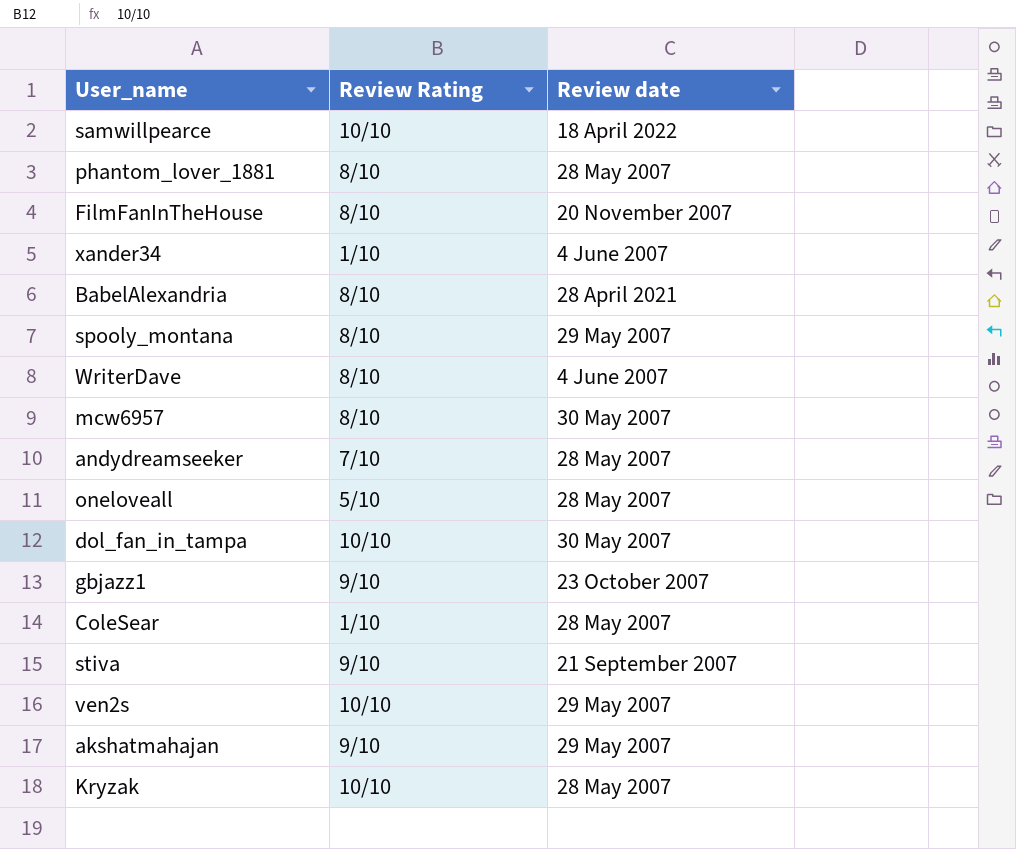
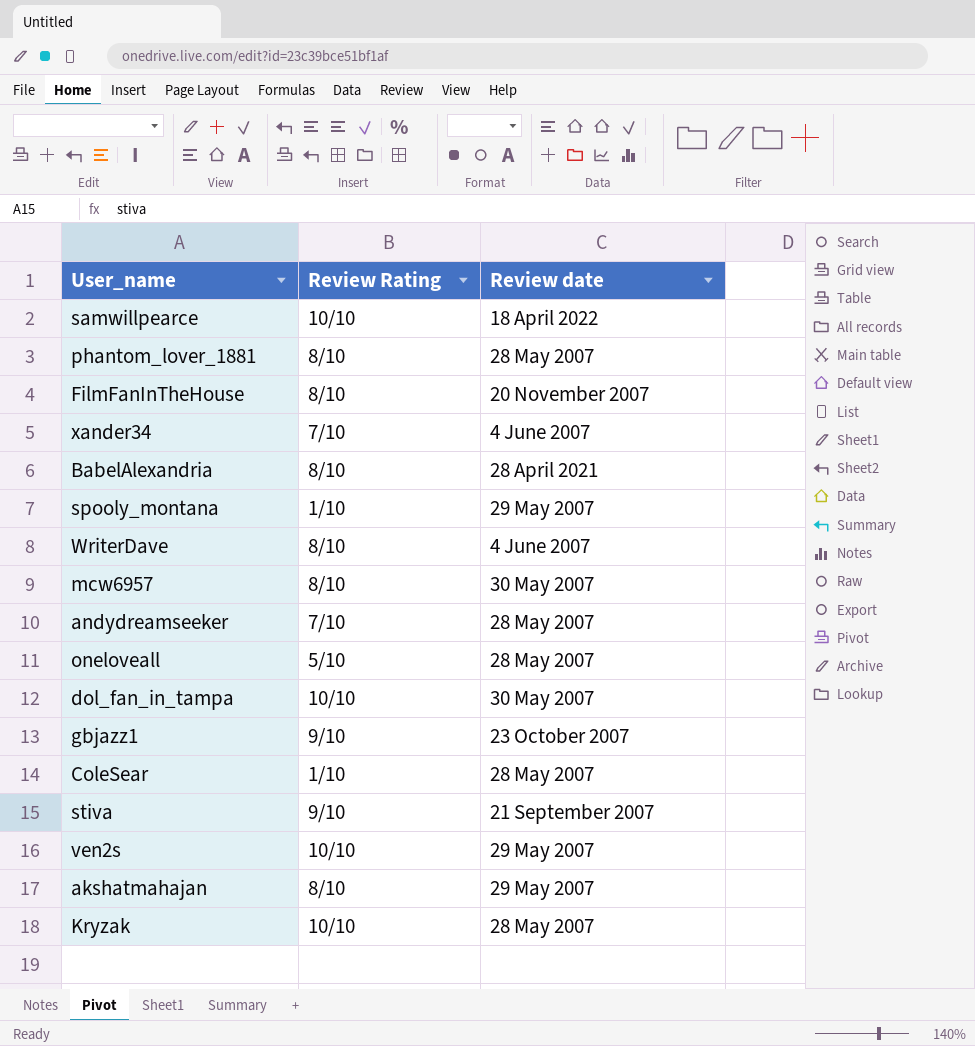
xander34 | Review Rating: 1/10 -> 7/10
spooly_montana | Review Rating: 8/10 -> 1/10
akshatmahajan | Review Rating: 9/10 -> 8/10

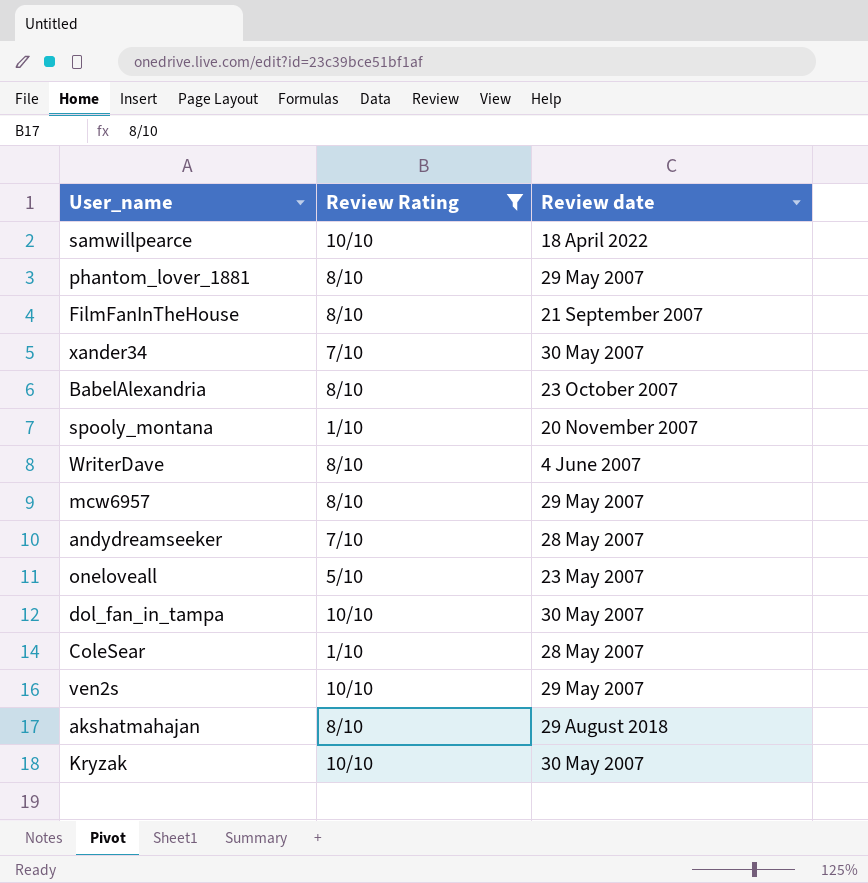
filter: none -> Review Rating != 9/10
phantom_lover_1881 | Review date: 28 May 2007 -> 29 May 2007
FilmFanInTheHouse | Review date: 20 November 2007 -> 21 September 2007
xander34 | Review date: 4 June 2007 -> 30 May 2007
BabelAlexandria | Review date: 28 April 2021 -> 23 October 2007
spooly_montana | Review date: 29 May 2007 -> 20 November 2007
mcw6957 | Review date: 30 May 2007 -> 29 May 2007
oneloveall | Review date: 28 May 2007 -> 23 May 2007
akshatmahajan | Review date: 29 May 2007 -> 29 August 2018
Kryzak | Review date: 28 May 2007 -> 30 May 2007

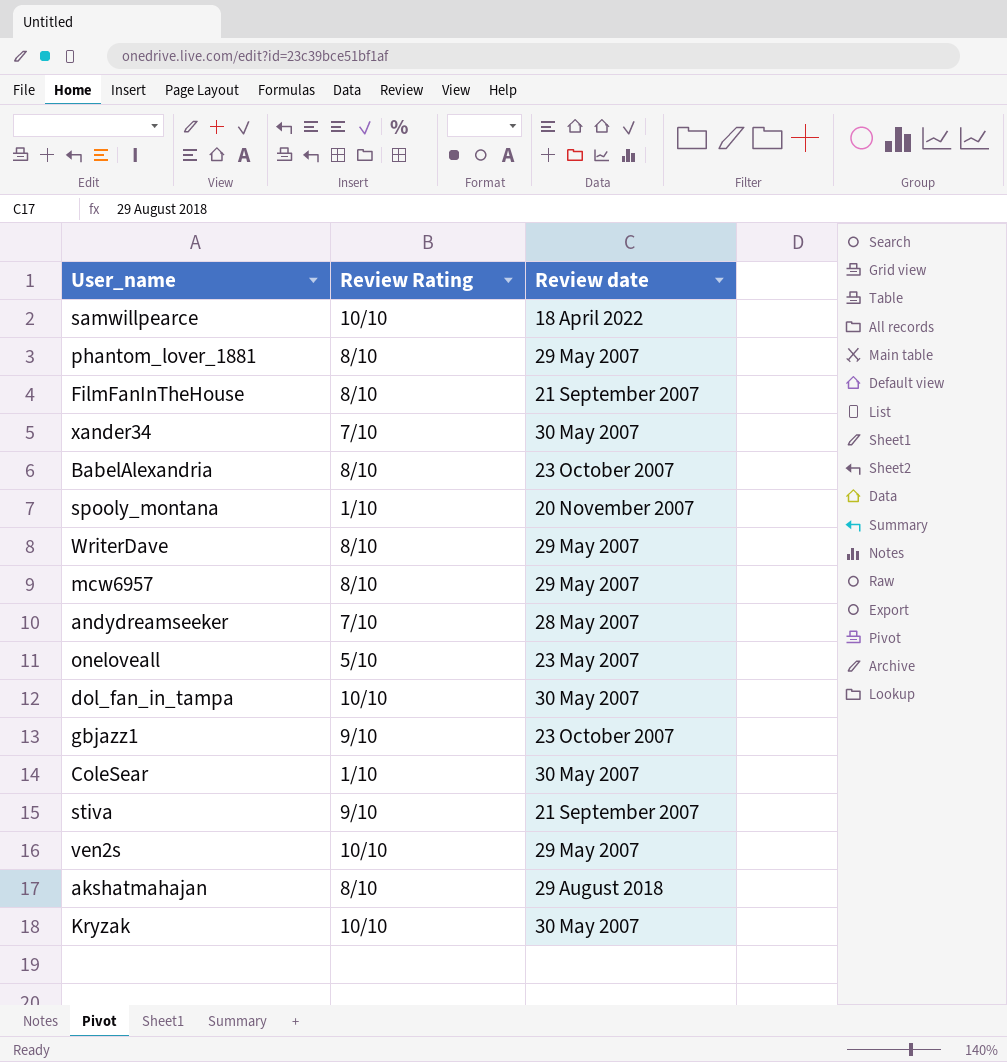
filter: Review Rating != 9/10 -> none
WriterDave | Review date: 4 June 2007 -> 29 May 2007
ColeSear | Review date: 28 May 2007 -> 30 May 2007

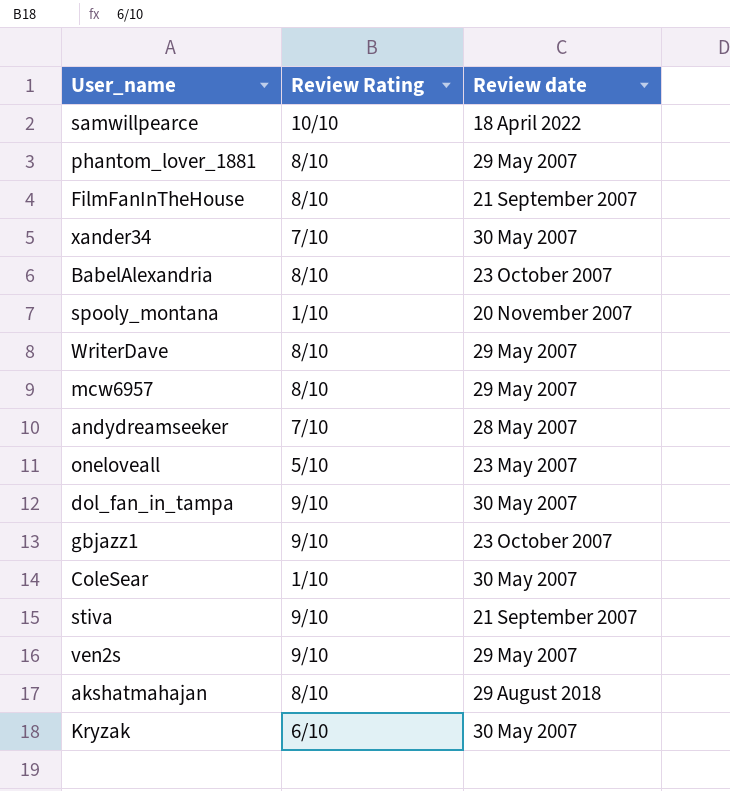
dol_fan_in_tampa | Review Rating: 10/10 -> 9/10
ven2s | Review Rating: 10/10 -> 9/10
Kryzak | Review Rating: 10/10 -> 6/10

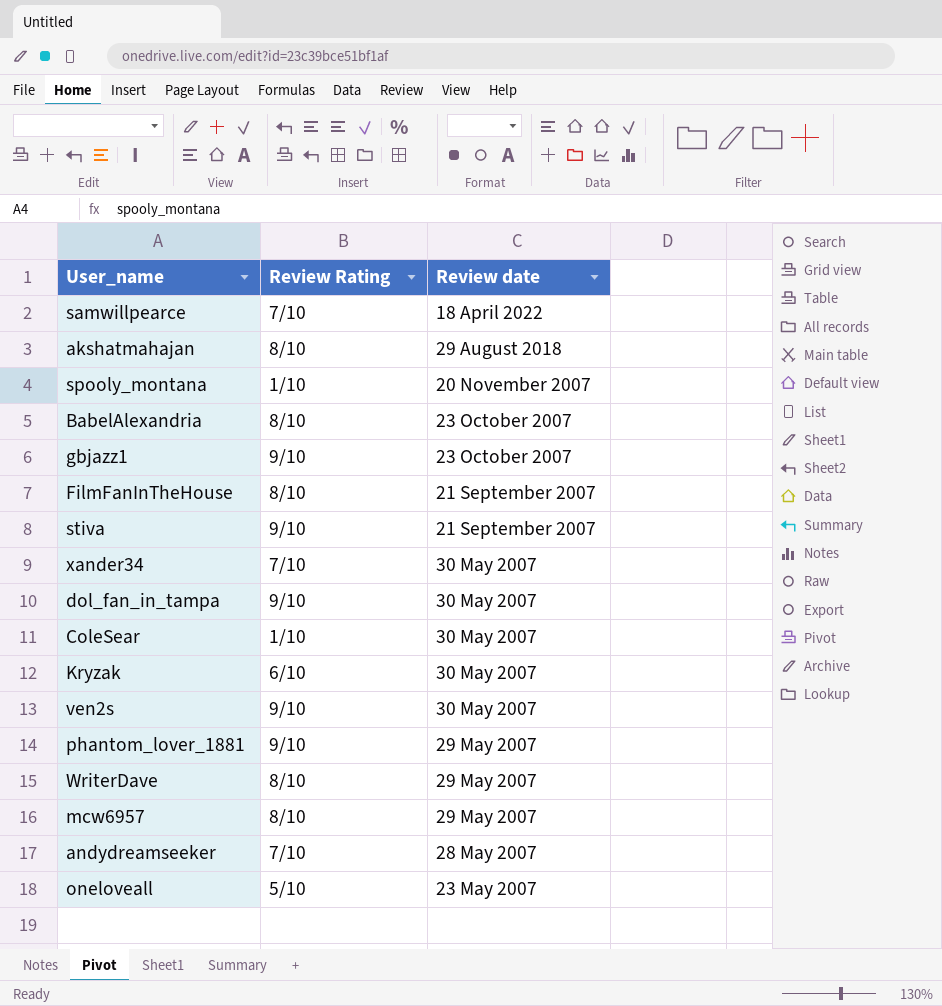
row order: none -> Review date descending
samwillpearce | Review Rating: 10/10 -> 7/10
ven2s | Review date: 29 May 2007 -> 30 May 2007
phantom_lover_1881 | Review Rating: 8/10 -> 9/10

